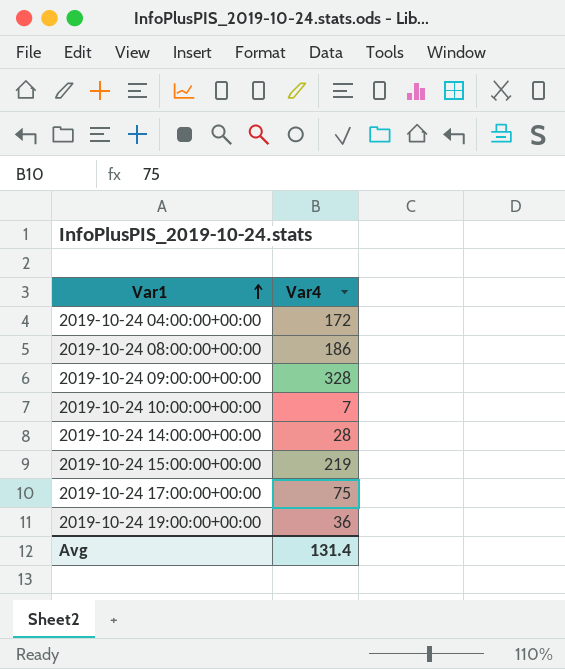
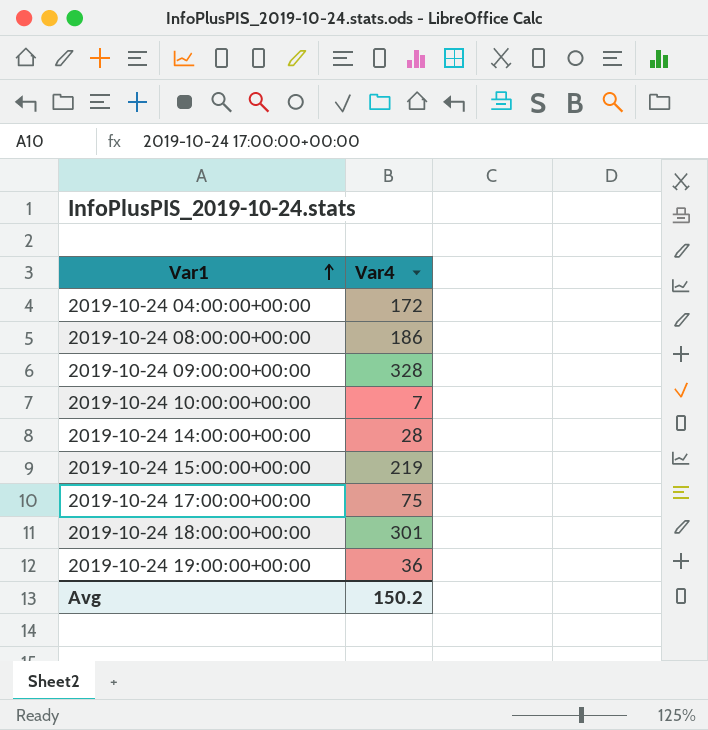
row 2019-10-24 18:00:00+00:00: none -> 301
Avg | Var4: 131.4 -> 150.2

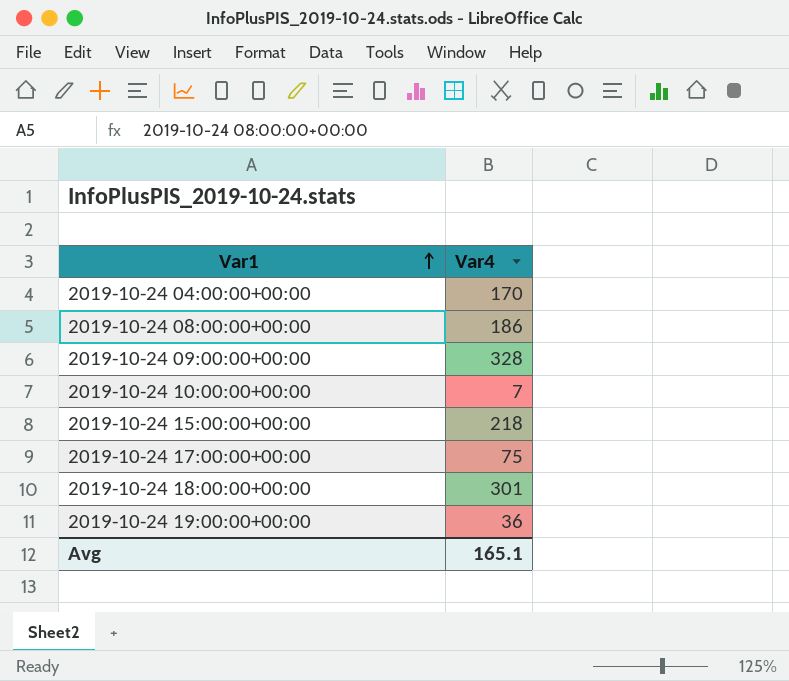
row 2019-10-24 14:00:00+00:00: 28 -> none
2019-10-24 04:00:00+00:00 | Var4: 172 -> 170
2019-10-24 15:00:00+00:00 | Var4: 219 -> 218
Avg | Var4: 150.2 -> 165.1

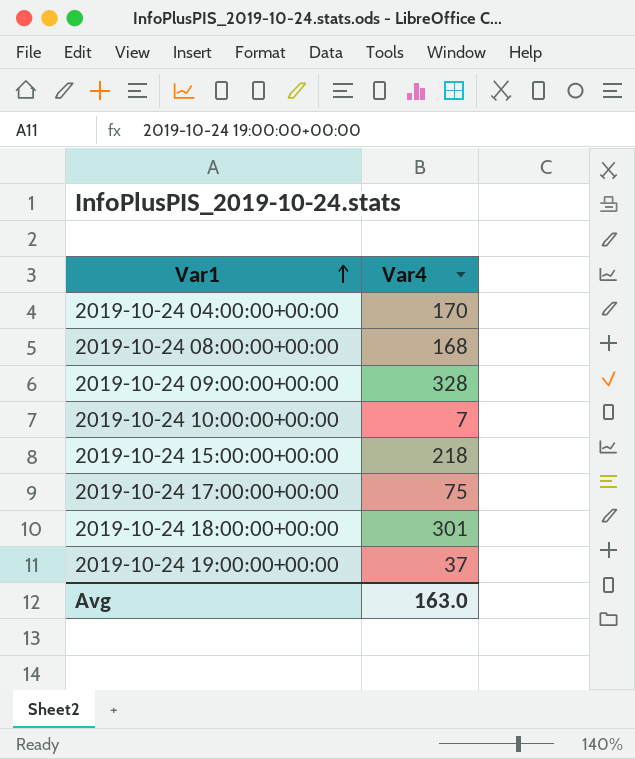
2019-10-24 08:00:00+00:00 | Var4: 186 -> 168
2019-10-24 19:00:00+00:00 | Var4: 36 -> 37
Avg | Var4: 165.1 -> 163.0

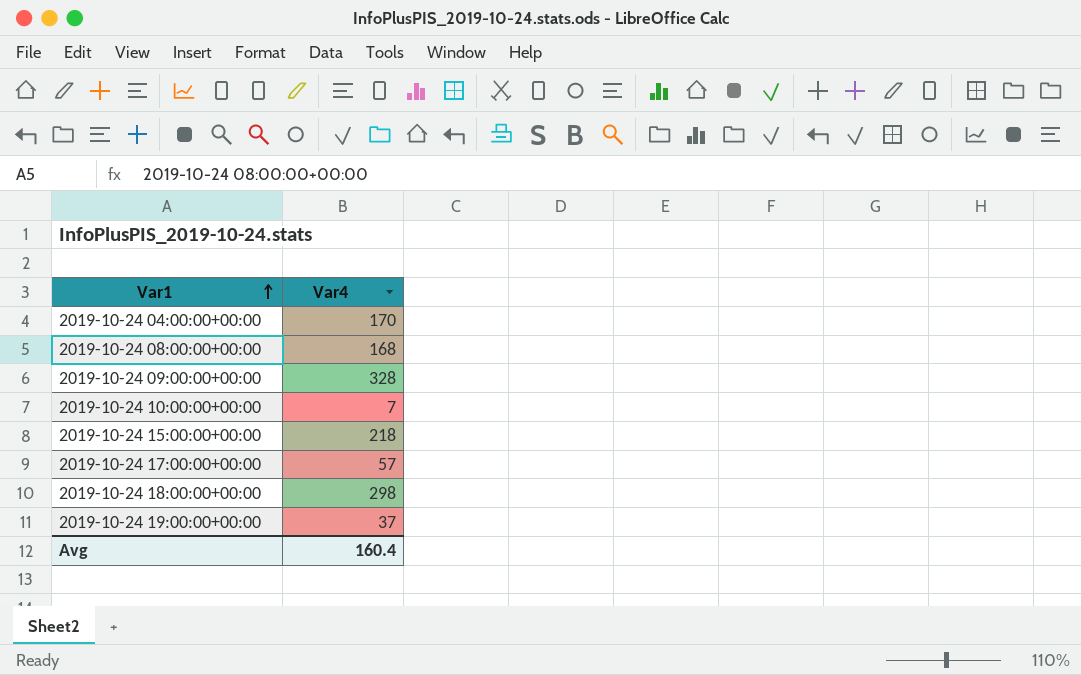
2019-10-24 17:00:00+00:00 | Var4: 75 -> 57
2019-10-24 18:00:00+00:00 | Var4: 301 -> 298
Avg | Var4: 163.0 -> 160.4

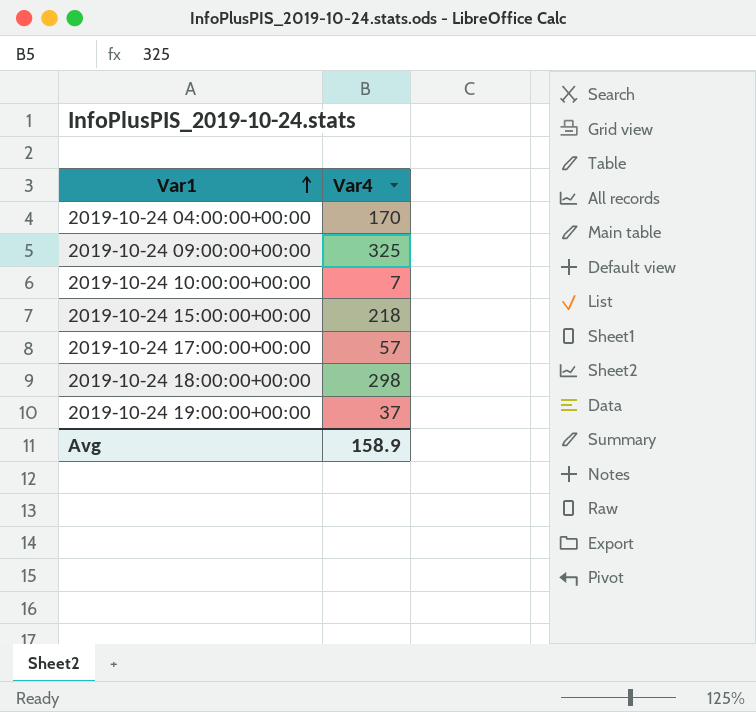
row 2019-10-24 08:00:00+00:00: 168 -> none
2019-10-24 09:00:00+00:00 | Var4: 328 -> 325
Avg | Var4: 160.4 -> 158.9

